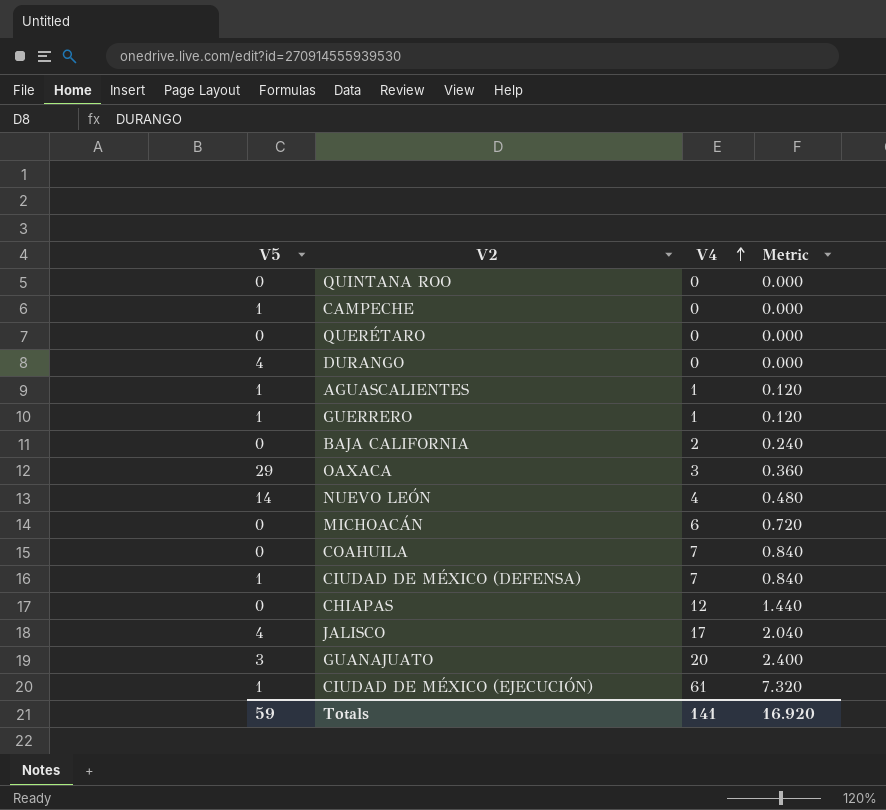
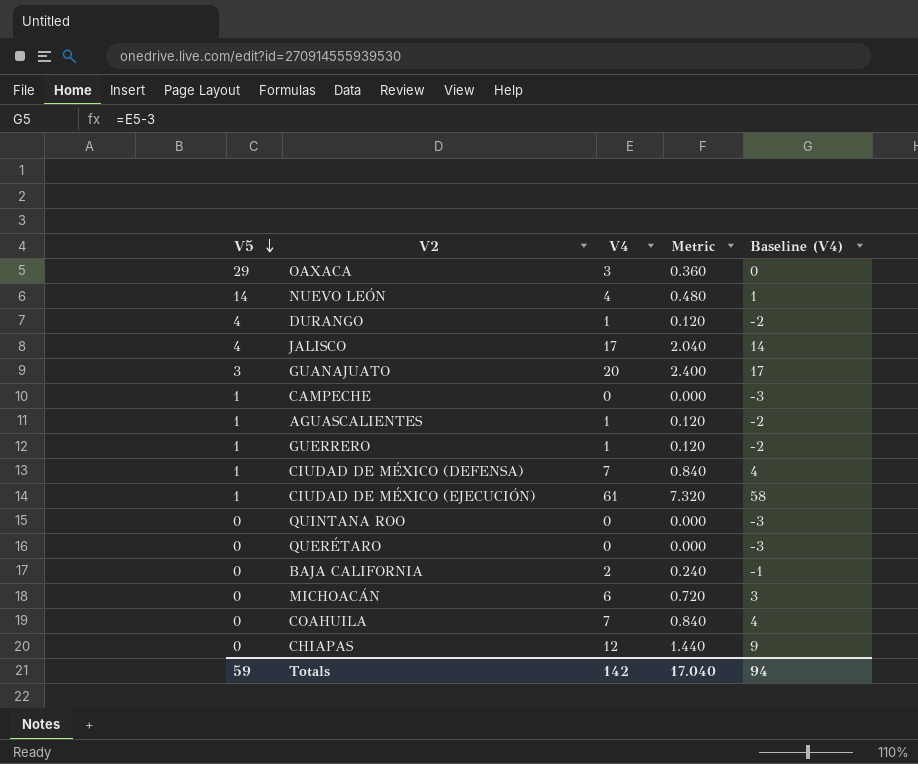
row order: V4 ascending -> V5 descending
column Baseline (V4) | formula: none -> [V4] - 3
DURANGO | V4: 0 -> 1
DURANGO | Metric: 0.000 -> 0.120
Totals | V4: 141 -> 142
Totals | Metric: 16.920 -> 17.040

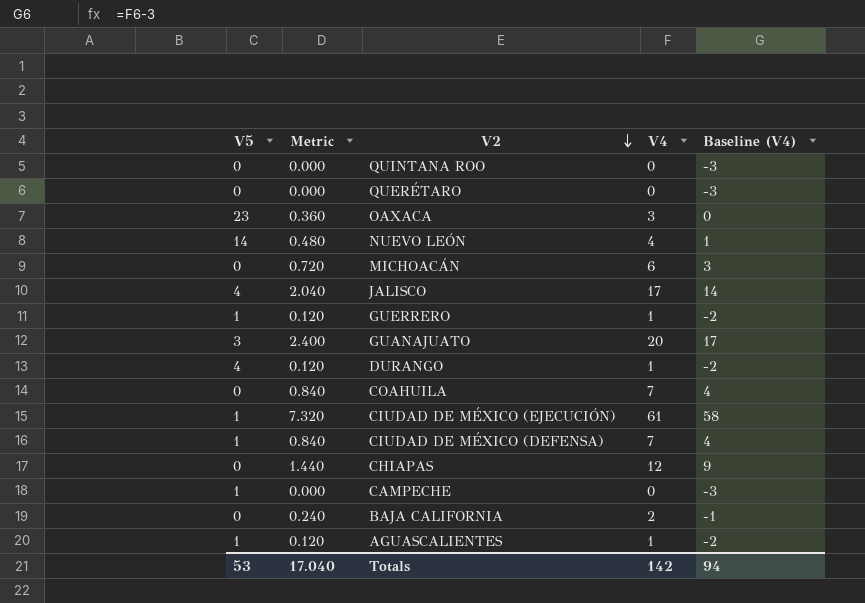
row order: V5 descending -> V2 descending
column Metric | position: 4 -> 2
OAXACA | V5: 29 -> 23
Totals | V5: 59 -> 53

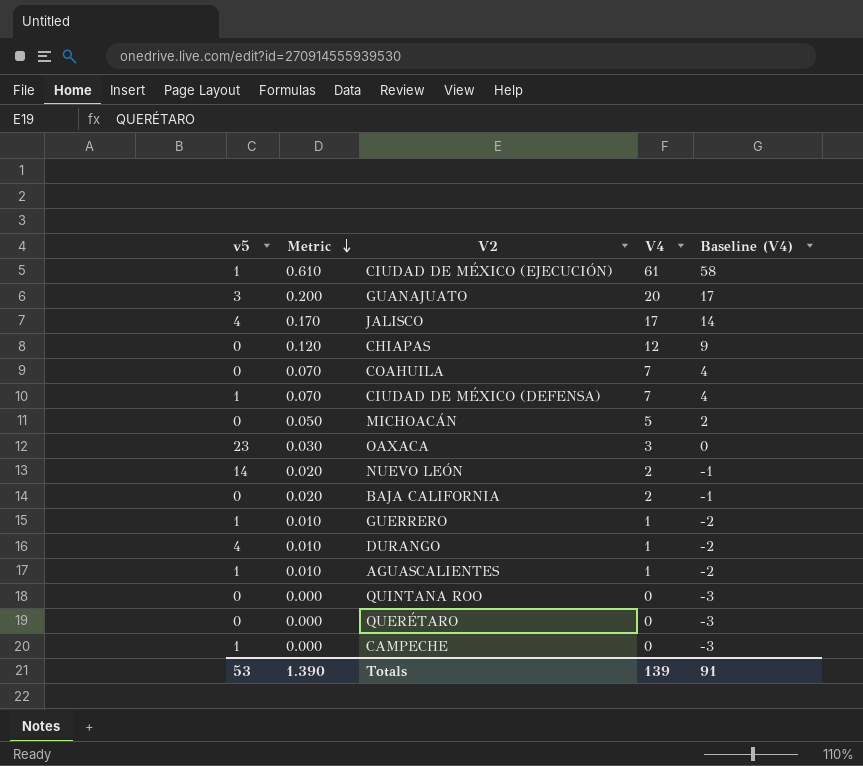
row order: V2 descending -> Metric descending
column name: V5 -> v5
column Metric | formula: [V4] * 0.12 -> [V4] * 0.01
MICHOACÁN | V4: 6 -> 5
MICHOACÁN | Baseline (V4): 3 -> 2
NUEVO LEÓN | V4: 4 -> 2
NUEVO LEÓN | Baseline (V4): 1 -> -1
Totals | Metric: 17.040 -> 1.390
Totals | V4: 142 -> 139
Totals | Baseline (V4): 94 -> 91

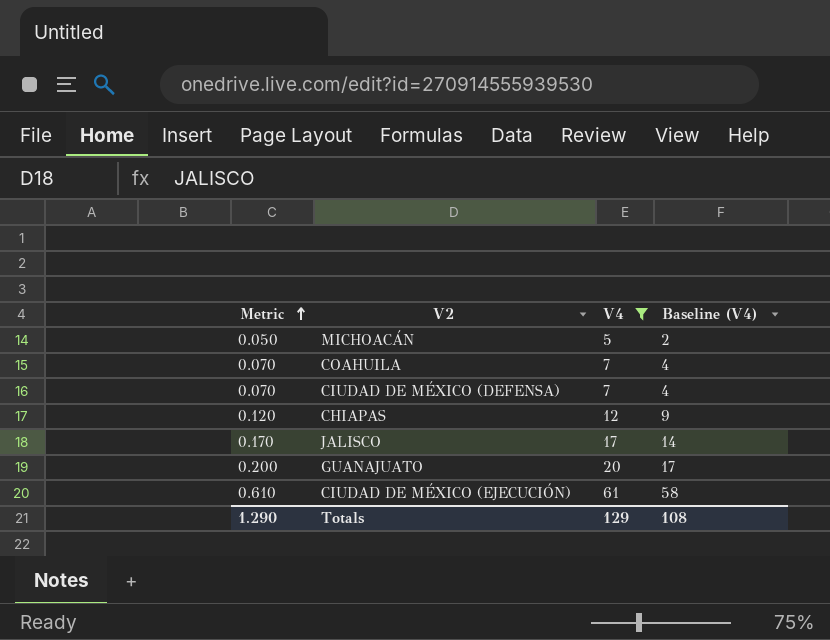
filter: none -> V4 >= 5
row order: Metric descending -> Metric ascending
column v5 | position: 1 -> none
Totals | Metric: 1.390 -> 1.290
Totals | V4: 139 -> 129
Totals | Baseline (V4): 91 -> 108

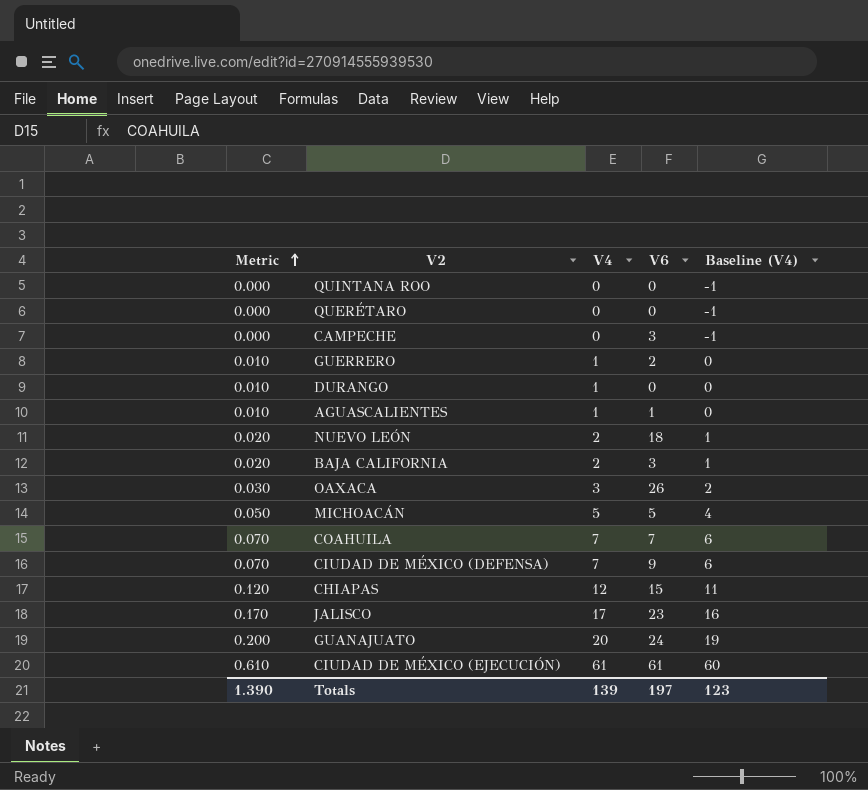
filter: V4 >= 5 -> none
column V6 | position: none -> 4
column Baseline (V4) | formula: [V4] - 3 -> [V4] - 1
Totals | Metric: 1.290 -> 1.390
Totals | V4: 129 -> 139
Totals | Baseline (V4): 108 -> 123

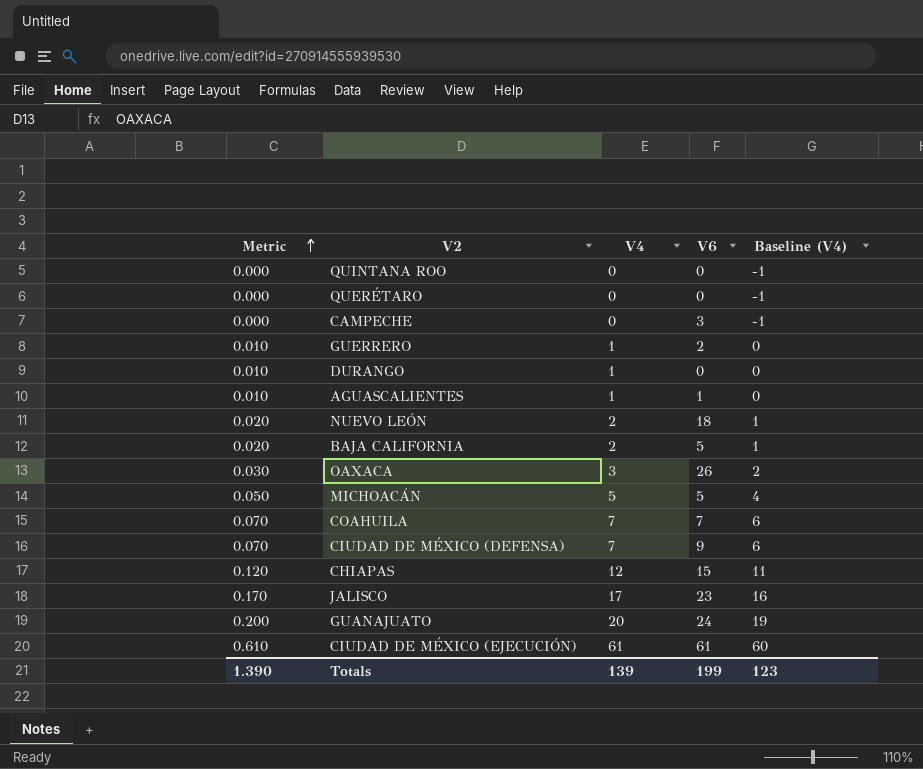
BAJA CALIFORNIA | V6: 3 -> 5
Totals | V6: 197 -> 199

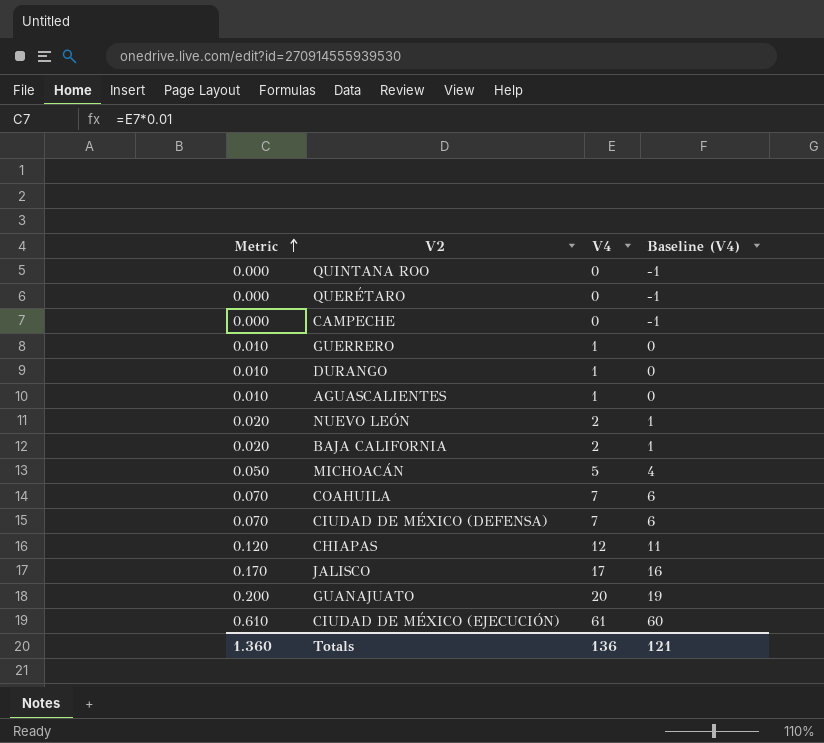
column V6 | position: 4 -> none
row OAXACA: 0.030 | 3 | 26 | 2 -> none
Totals | Metric: 1.390 -> 1.360
Totals | V4: 139 -> 136
Totals | Baseline (V4): 123 -> 121

